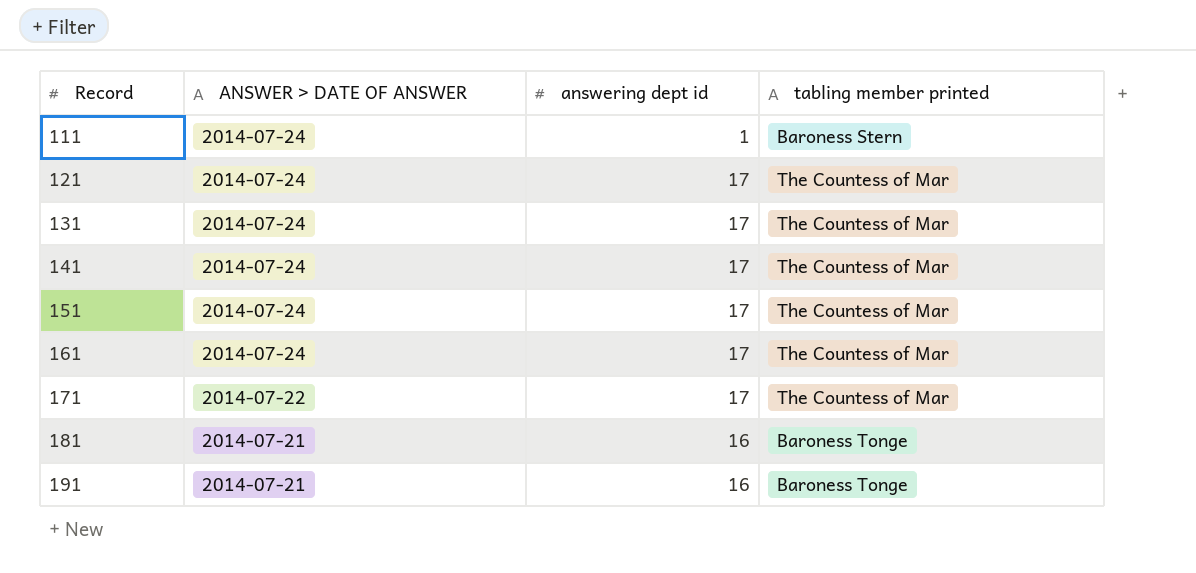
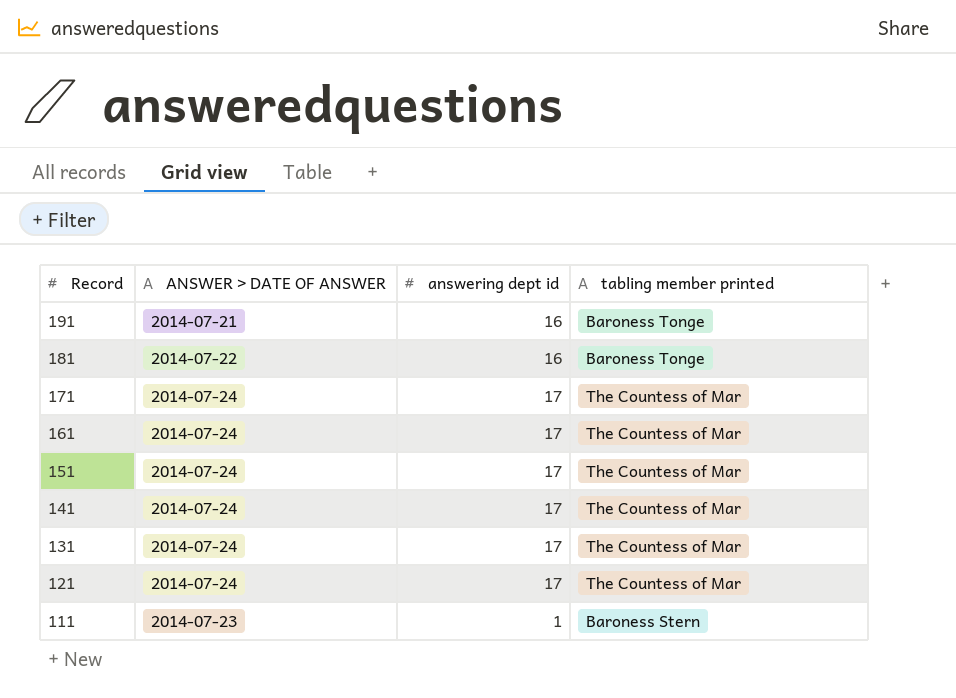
row order: Record ascending -> Record descending
181 | ANSWER > DATE OF ANSWER: 2014-07-21 -> 2014-07-22
171 | ANSWER > DATE OF ANSWER: 2014-07-22 -> 2014-07-24
111 | ANSWER > DATE OF ANSWER: 2014-07-24 -> 2014-07-23

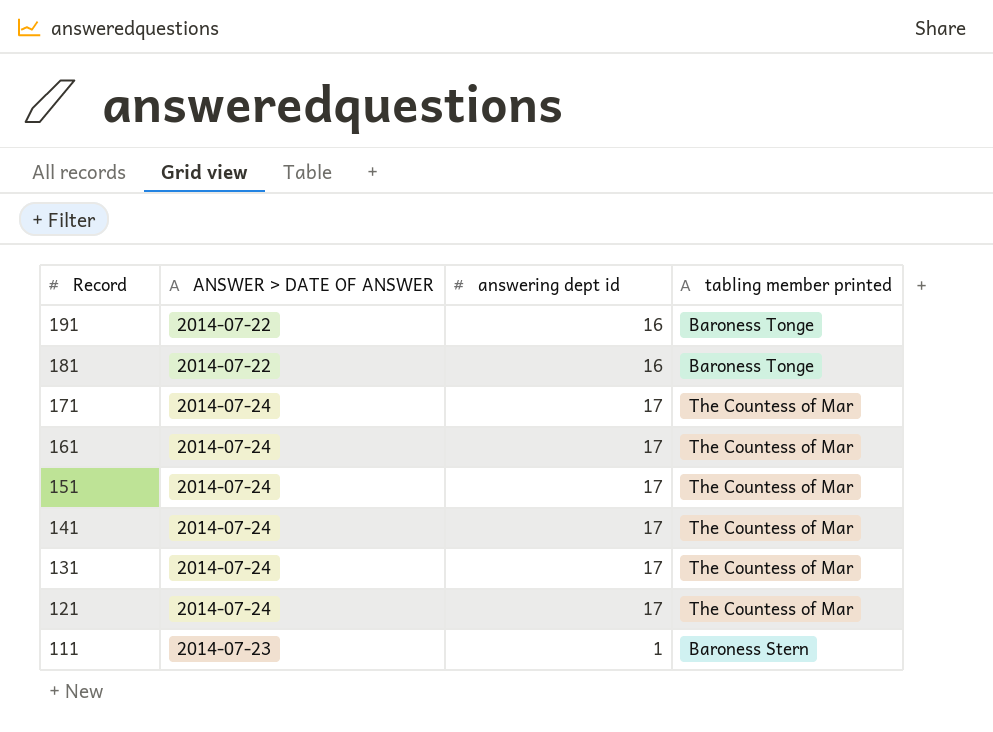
191 | ANSWER > DATE OF ANSWER: 2014-07-21 -> 2014-07-22

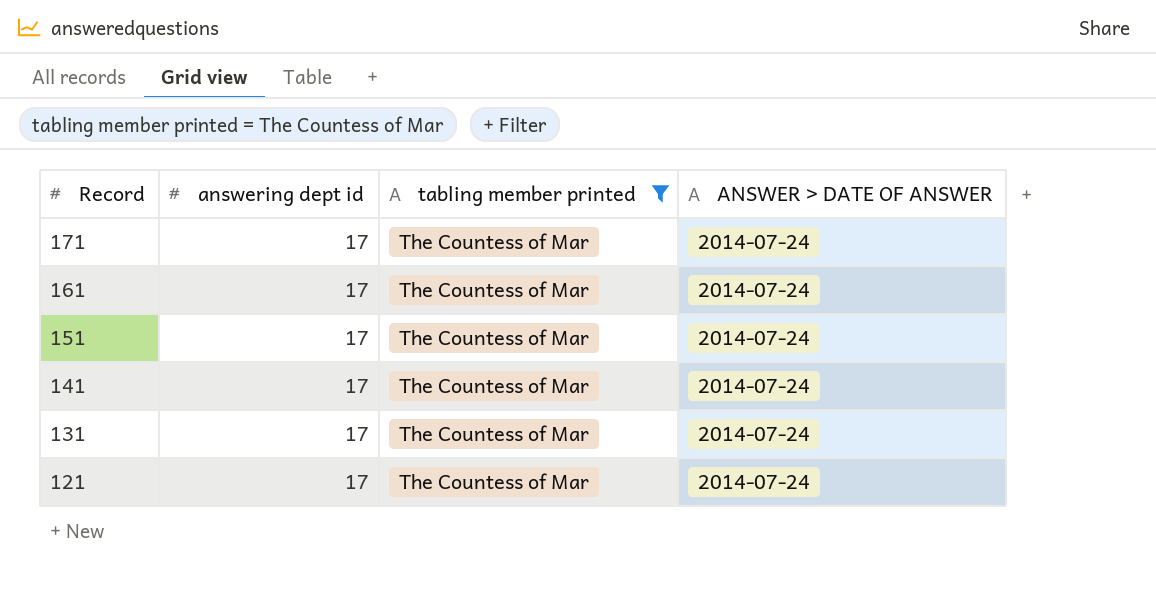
filter: none -> tabling member printed = The Countess of Mar
column ANSWER > DATE OF ANSWER | position: 2 -> 4

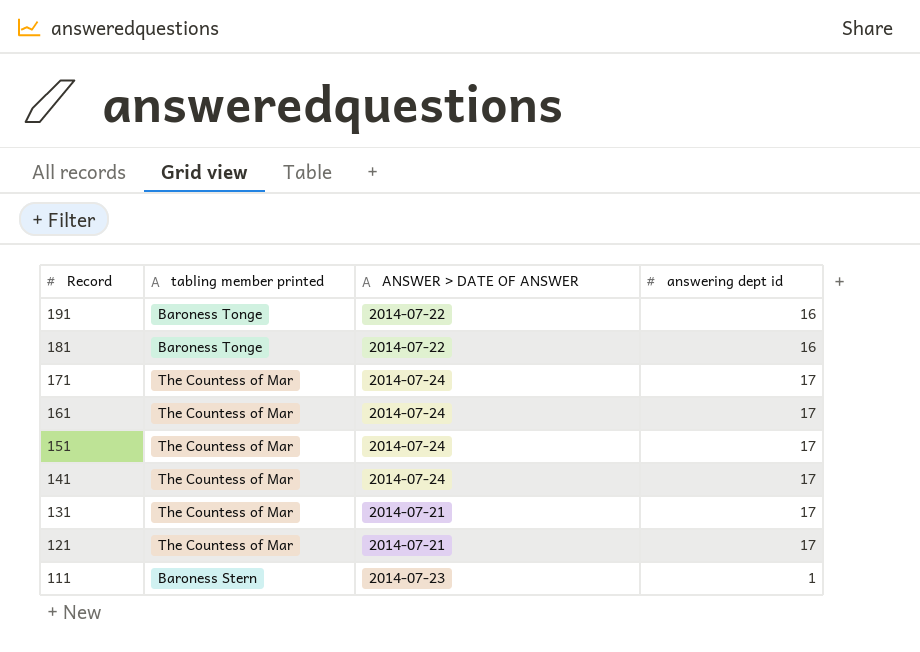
filter: tabling member printed = The Countess of Mar -> none
column answering dept id | position: 2 -> 4
131 | ANSWER > DATE OF ANSWER: 2014-07-24 -> 2014-07-21
121 | ANSWER > DATE OF ANSWER: 2014-07-24 -> 2014-07-21

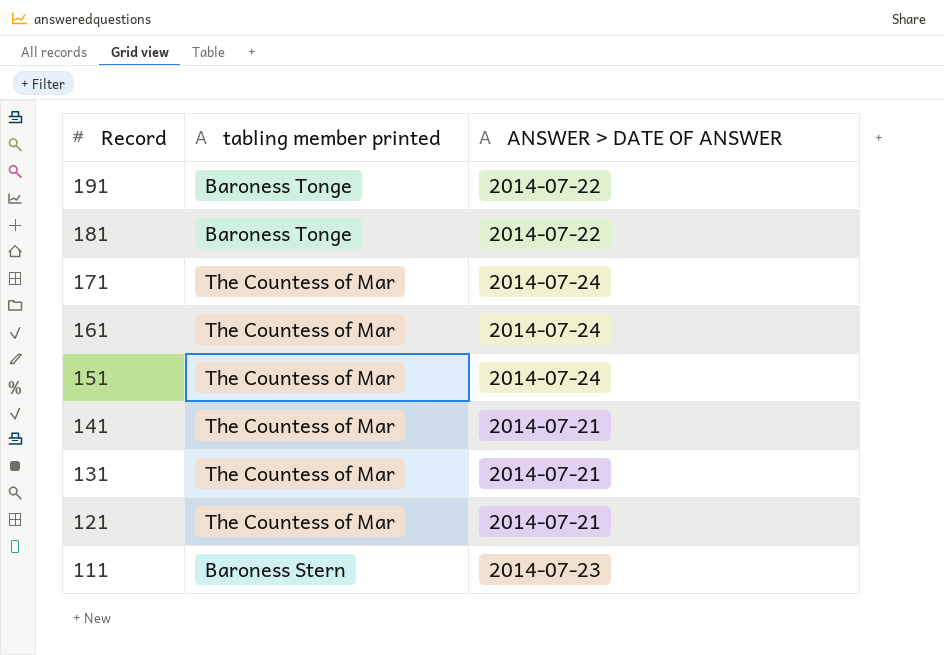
column answering dept id | position: 4 -> none
141 | ANSWER > DATE OF ANSWER: 2014-07-24 -> 2014-07-21

